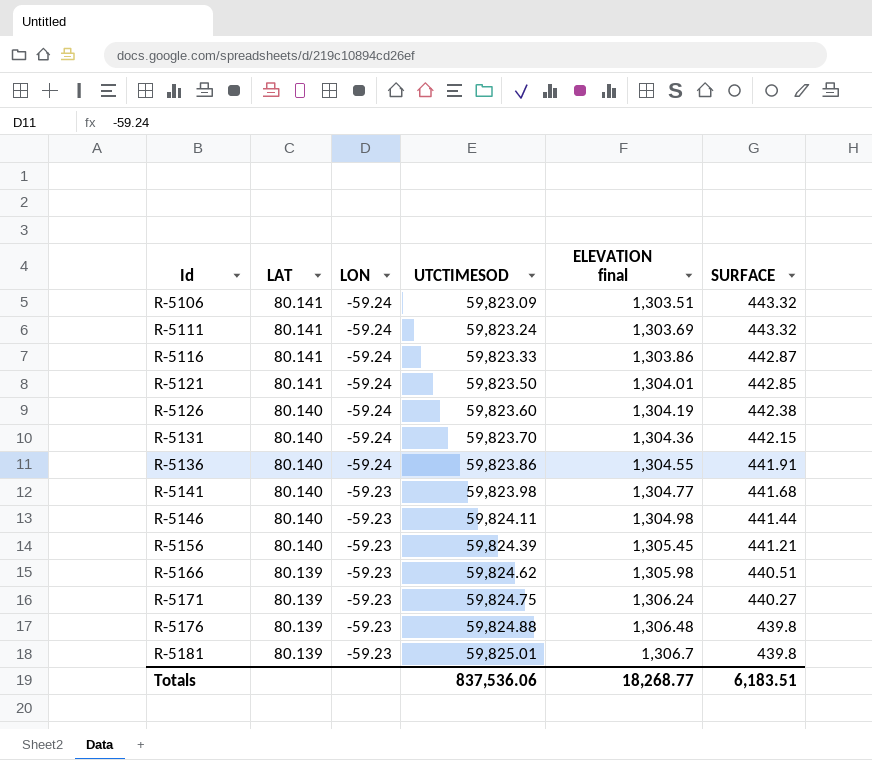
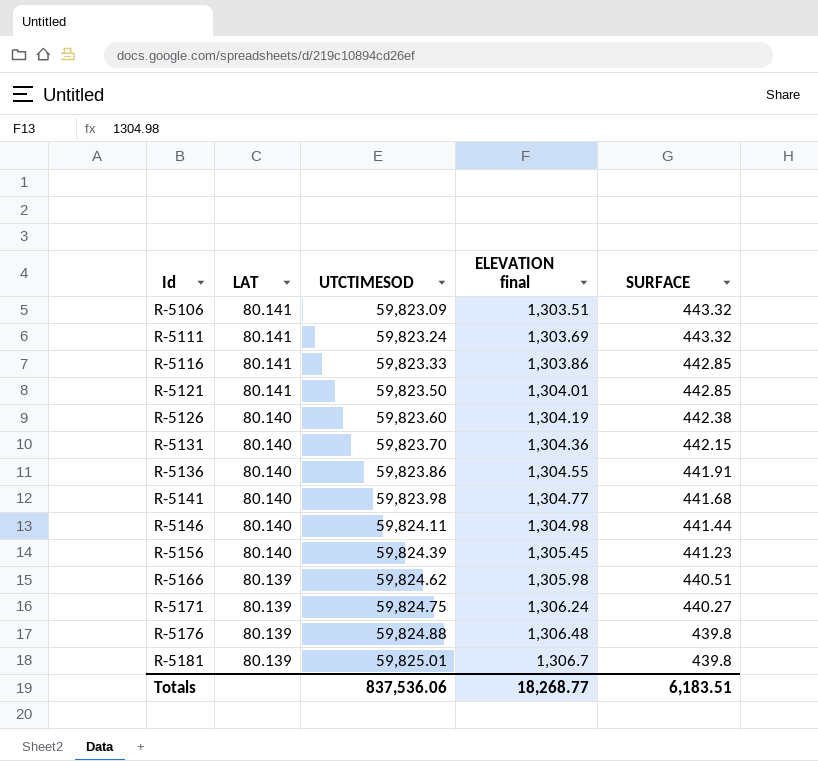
column LON | position: 3 -> none
R-5116 | SURFACE: 442.87 -> 442.85
R-5156 | SURFACE: 441.21 -> 441.23

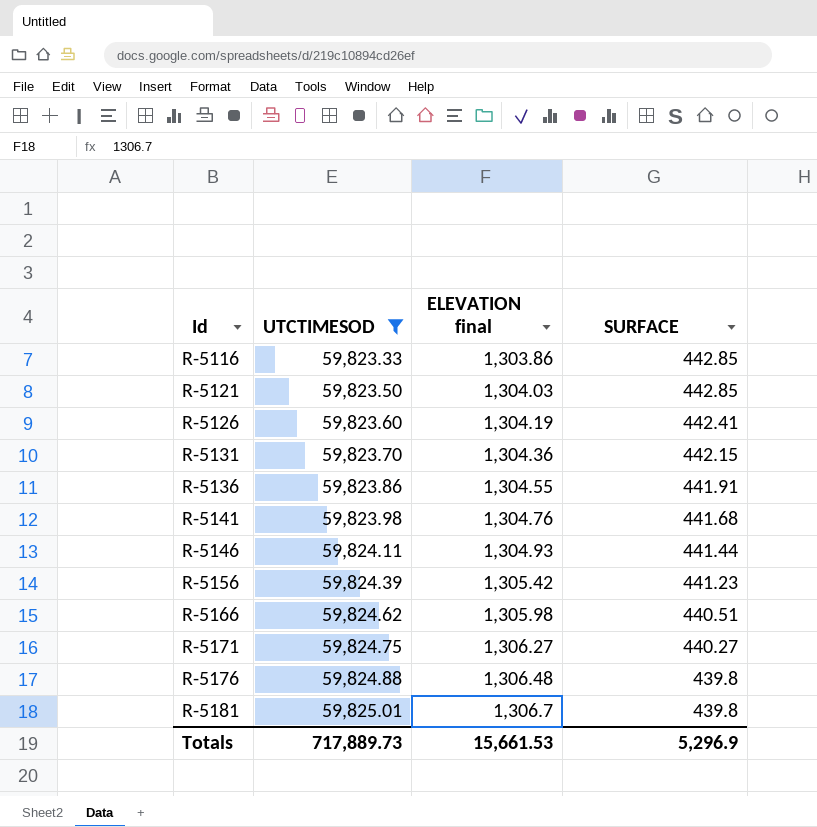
filter: none -> UTCTIMESOD >= 59,823.33
column LAT | position: 2 -> none
R-5121 | ELEVATION final: 1,304.01 -> 1,304.03
R-5126 | SURFACE: 442.38 -> 442.41
R-5141 | ELEVATION final: 1,304.77 -> 1,304.76
R-5146 | ELEVATION final: 1,304.98 -> 1,304.93
R-5156 | ELEVATION final: 1,305.45 -> 1,305.42
R-5171 | ELEVATION final: 1,306.24 -> 1,306.27
Totals | UTCTIMESOD: 837,536.06 -> 717,889.73
Totals | ELEVATION final: 18,268.77 -> 15,661.53
Totals | SURFACE: 6,183.51 -> 5,296.9

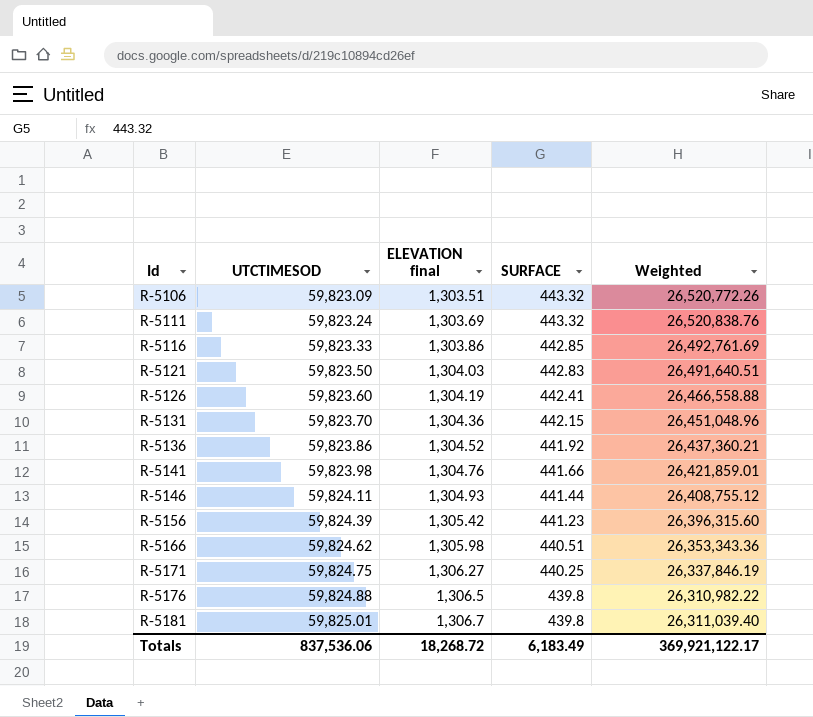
filter: UTCTIMESOD >= 59,823.33 -> none
column Weighted | formula: none -> [UTCTIMESOD] * [SURFACE]
R-5121 | SURFACE: 442.85 -> 442.83
R-5136 | ELEVATION final: 1,304.55 -> 1,304.52
R-5136 | SURFACE: 441.91 -> 441.92
R-5141 | SURFACE: 441.68 -> 441.66
R-5171 | SURFACE: 440.27 -> 440.25
R-5176 | ELEVATION final: 1,306.48 -> 1,306.5
Totals | UTCTIMESOD: 717,889.73 -> 837,536.06
Totals | ELEVATION final: 15,661.53 -> 18,268.72
Totals | SURFACE: 5,296.9 -> 6,183.49

